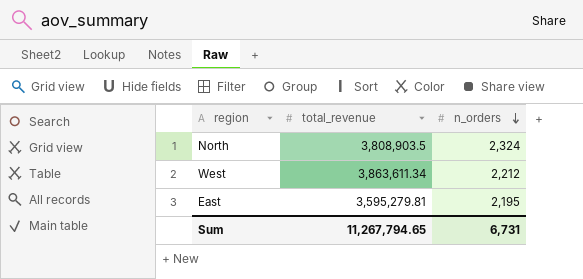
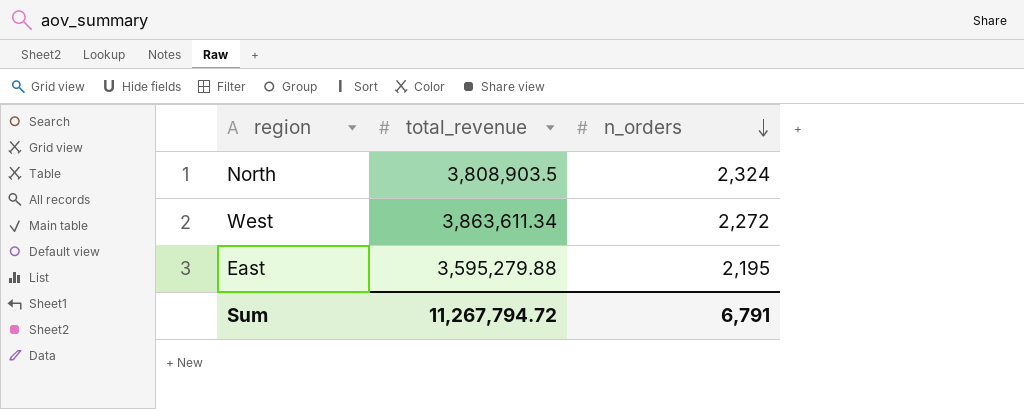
West | n_orders: 2,212 -> 2,272
East | total_revenue: 3,595,279.81 -> 3,595,279.88
Sum | total_revenue: 11,267,794.65 -> 11,267,794.72
Sum | n_orders: 6,731 -> 6,791

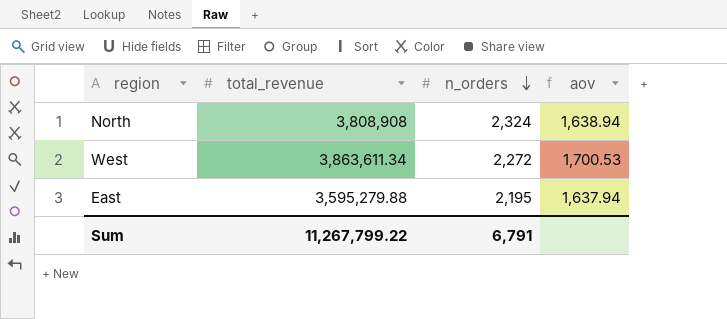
column aov | formula: none -> [total_revenue] / [n_orders]
North | total_revenue: 3,808,903.5 -> 3,808,908
Sum | total_revenue: 11,267,794.72 -> 11,267,799.22

